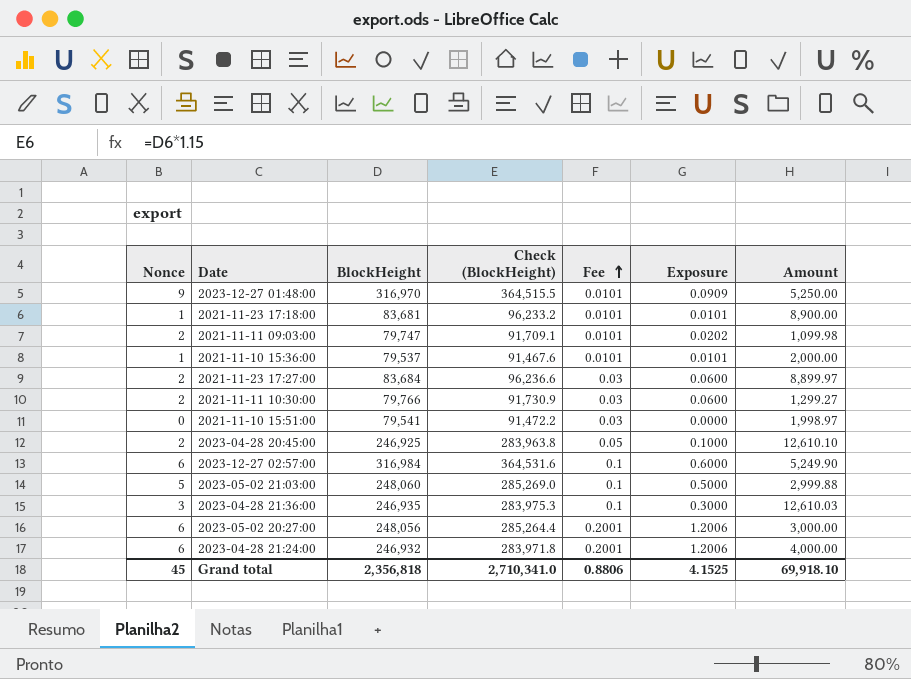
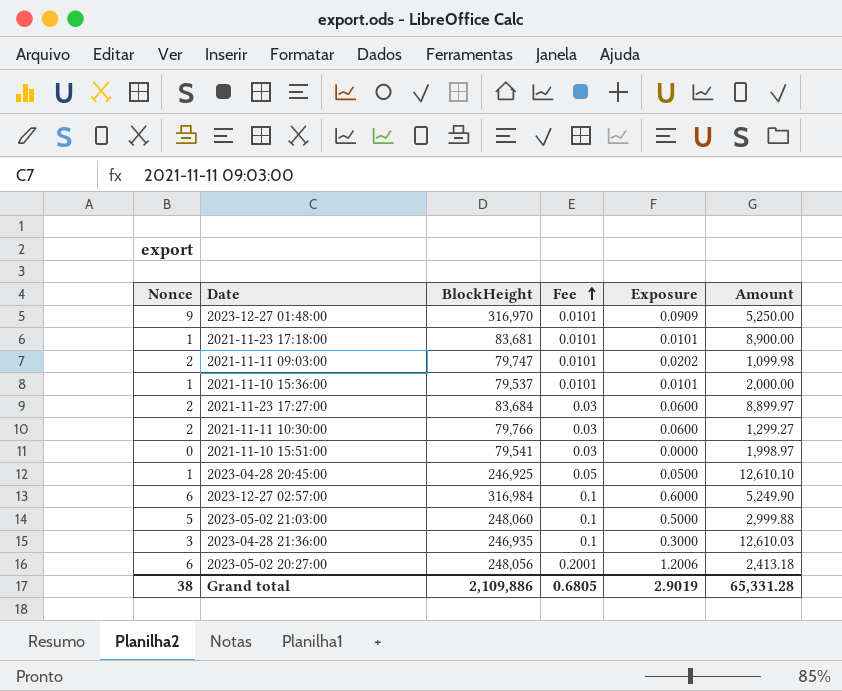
column Check (BlockHeight) | formula: [BlockHeight] * 1.15 -> none
row 2023-04-28 21:24:00: 6 | 246,932 | 283,971.8 | 0.2001 | 1.2006 | 4,000.00 -> none
2023-04-28 20:45:00 | Nonce: 2 -> 1
2023-04-28 20:45:00 | Exposure: 0.1000 -> 0.0500
2023-05-02 20:27:00 | Amount: 3,000.00 -> 2,413.18
Grand total | Nonce: 45 -> 38
Grand total | BlockHeight: 2,356,818 -> 2,109,886
Grand total | Fee: 0.8806 -> 0.6805
Grand total | Exposure: 4.1525 -> 2.9019
Grand total | Amount: 69,918.10 -> 65,331.28

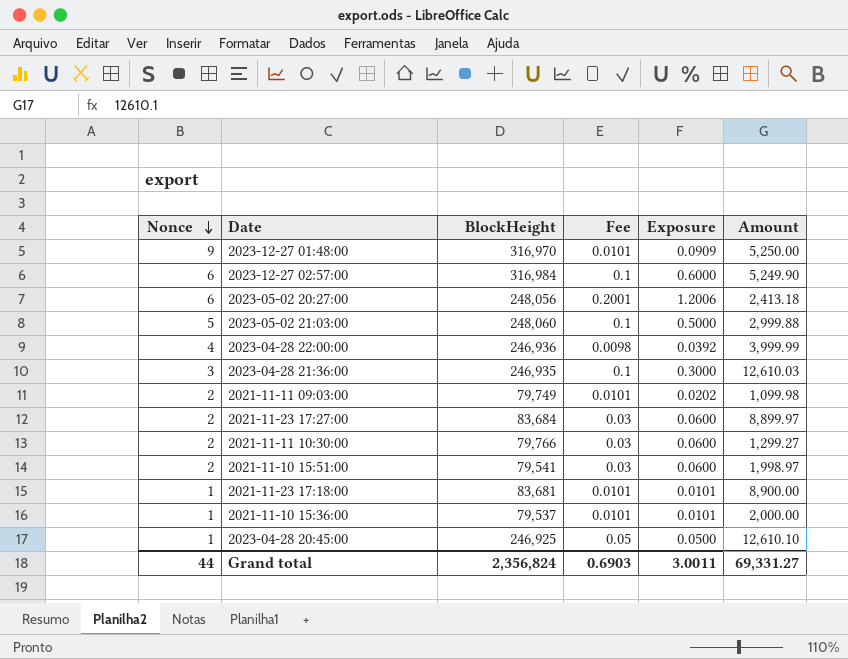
row order: Fee ascending -> Nonce descending
row 2023-04-28 22:00:00: none -> 4 | 246,936 | 0.0098 | 0.0392 | 3,999.99
2021-11-11 09:03:00 | BlockHeight: 79,747 -> 79,749
2021-11-10 15:51:00 | Nonce: 0 -> 2
2021-11-10 15:51:00 | Exposure: 0.0000 -> 0.0600
Grand total | Nonce: 38 -> 44
Grand total | BlockHeight: 2,109,886 -> 2,356,824
Grand total | Fee: 0.6805 -> 0.6903
Grand total | Exposure: 2.9019 -> 3.0011
Grand total | Amount: 65,331.28 -> 69,331.27

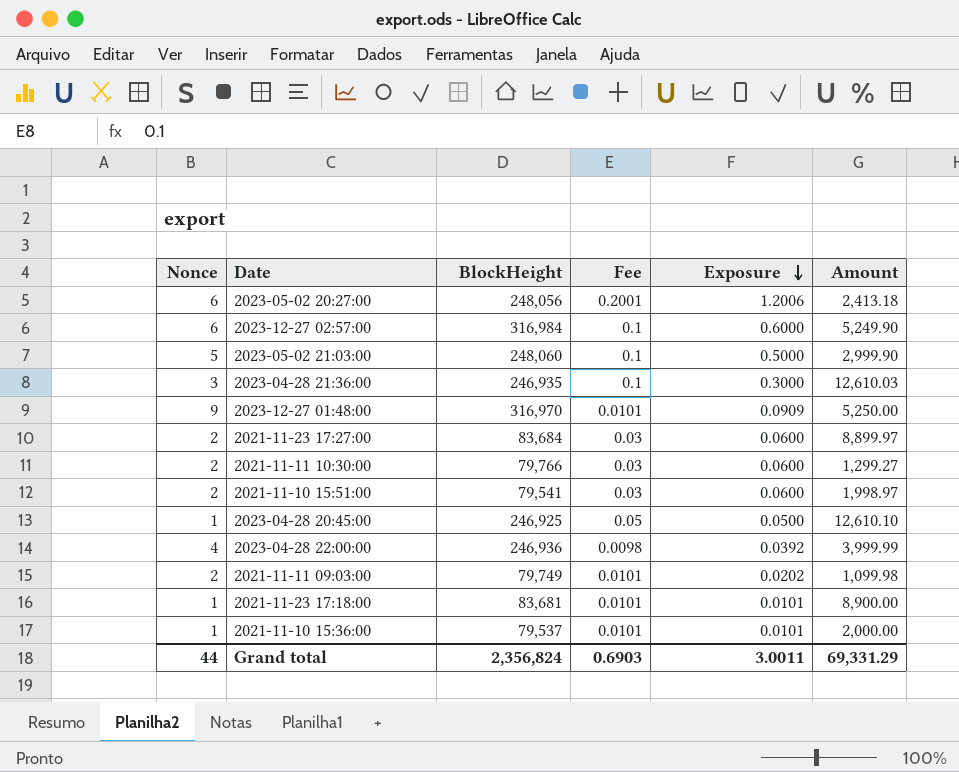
row order: Nonce descending -> Exposure descending
2023-05-02 21:03:00 | Amount: 2,999.88 -> 2,999.90
Grand total | Amount: 69,331.27 -> 69,331.29

